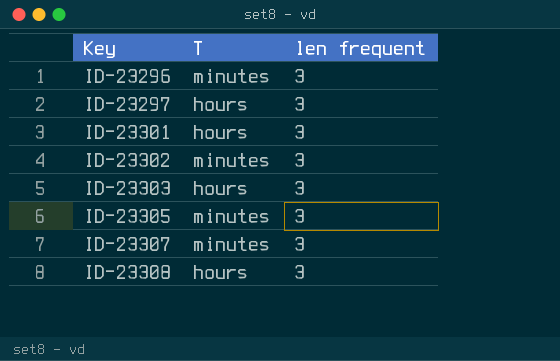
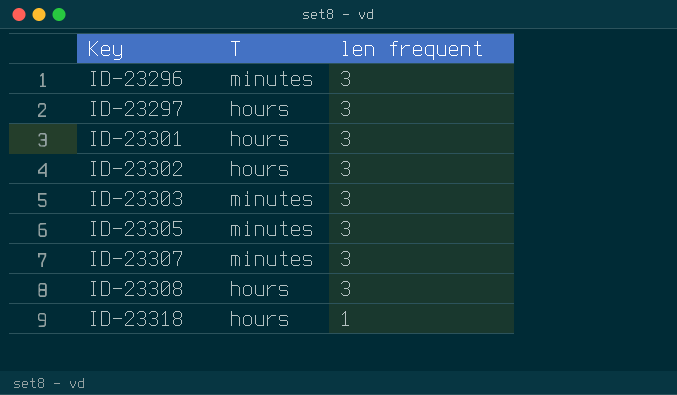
ID-23302 | T: minutes -> hours
ID-23303 | T: hours -> minutes
row ID-23318: none -> hours | 1

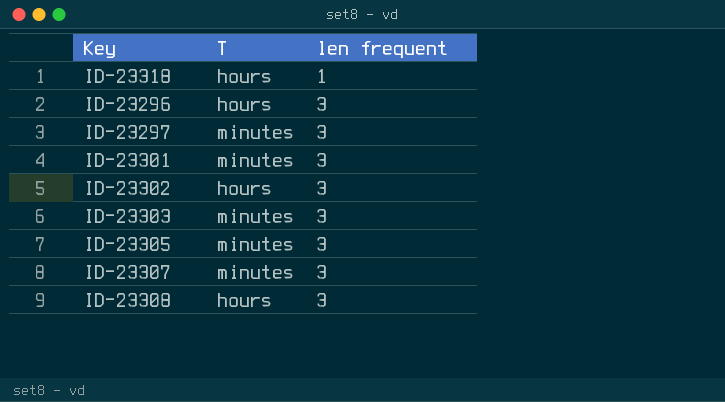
row order: Key ascending -> len frequent ascending
ID-23296 | T: minutes -> hours
ID-23297 | T: hours -> minutes
ID-23301 | T: hours -> minutes

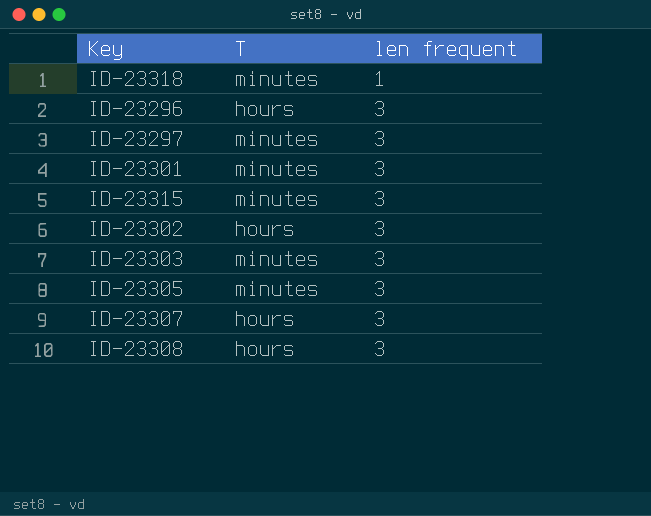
ID-23318 | T: hours -> minutes
row ID-23315: none -> minutes | 3
ID-23307 | T: minutes -> hours

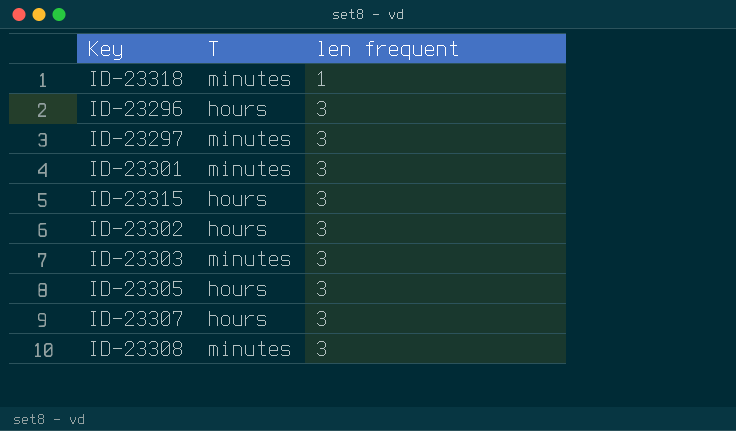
ID-23315 | T: minutes -> hours
ID-23305 | T: minutes -> hours
ID-23308 | T: hours -> minutes

